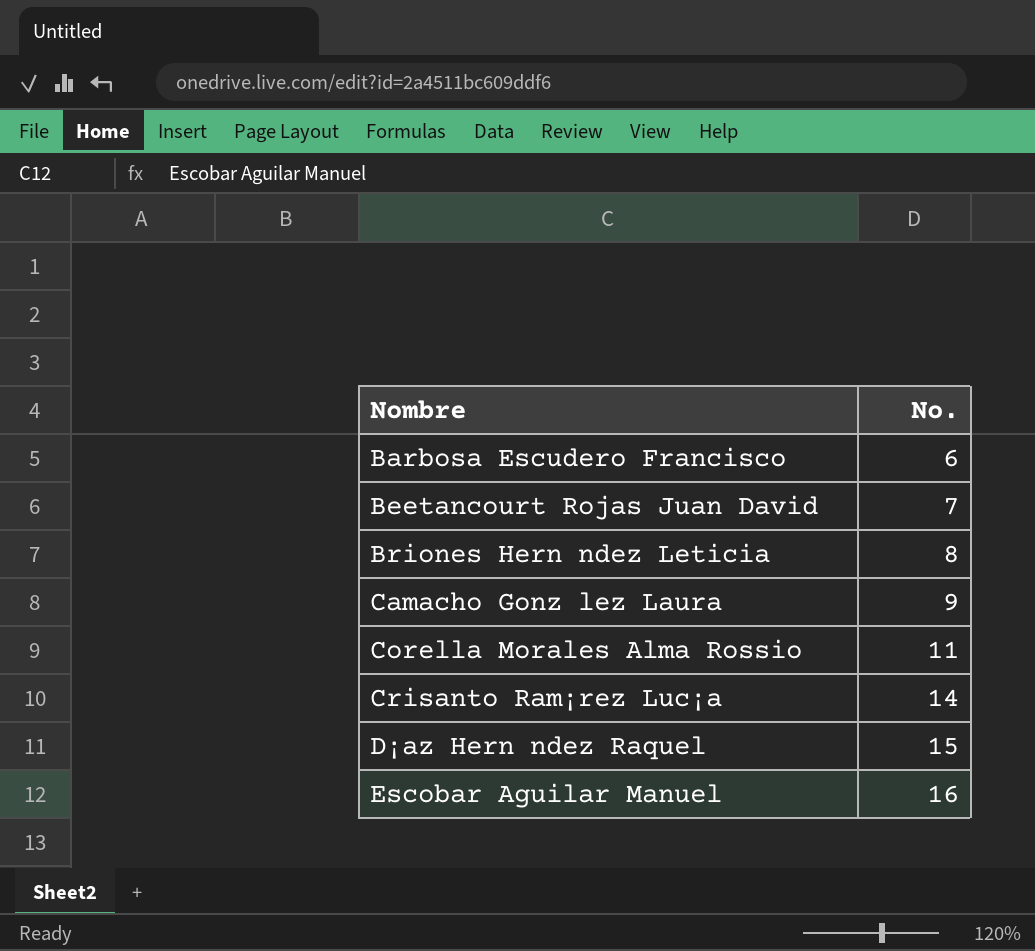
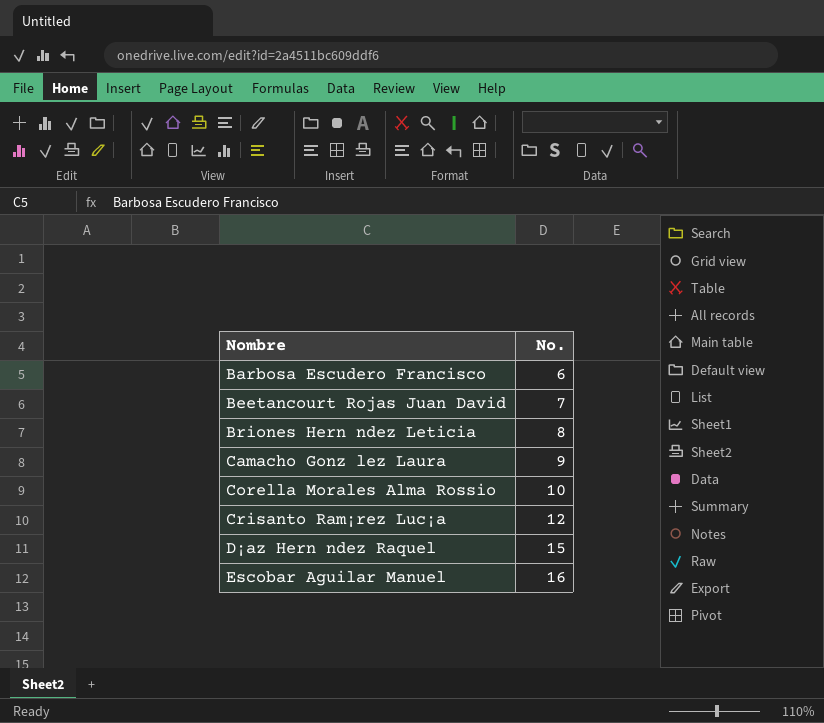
Corella Morales Alma Rossio | No.: 11 -> 10
Crisanto Ram¡rez Luc¡a | No.: 14 -> 12

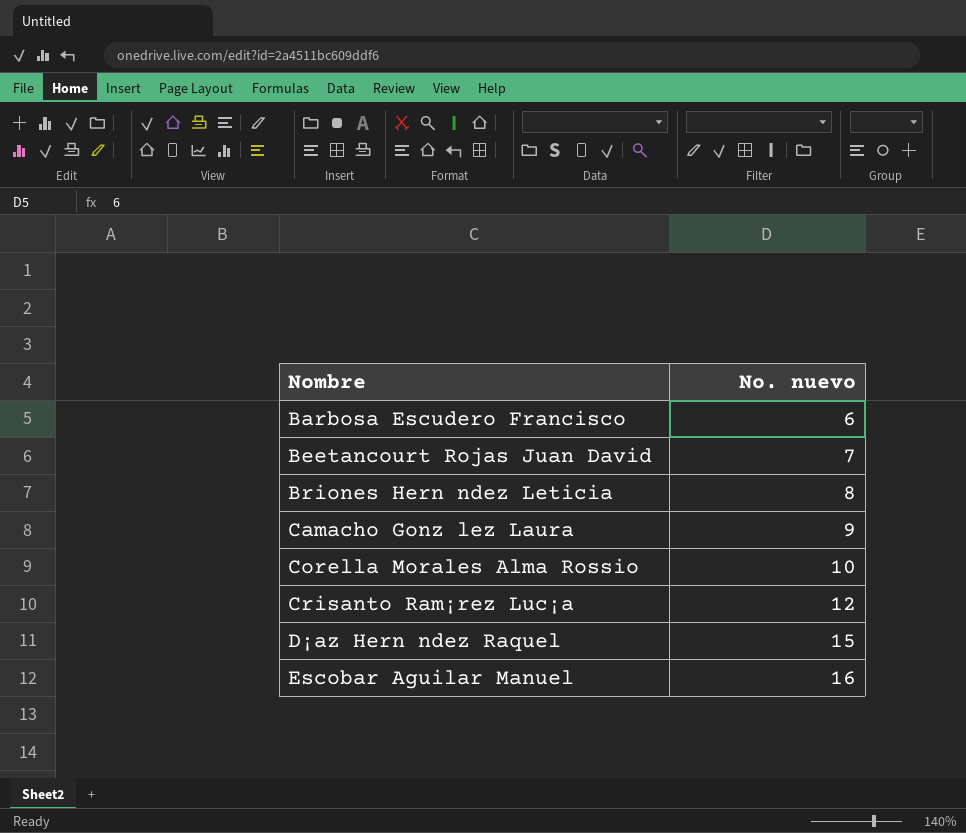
column name: No. -> No. nuevo

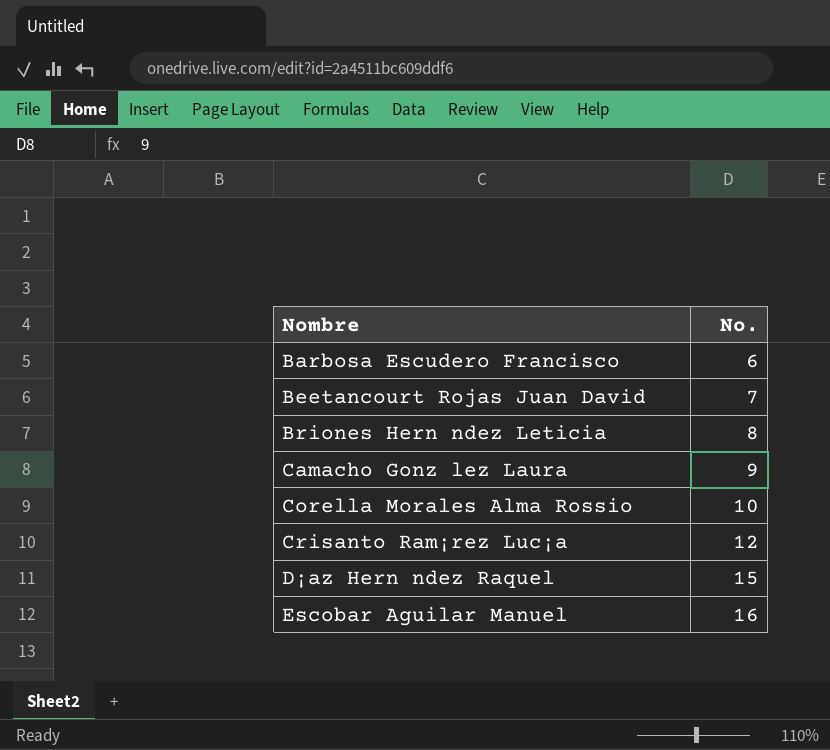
column name: No. nuevo -> No.

